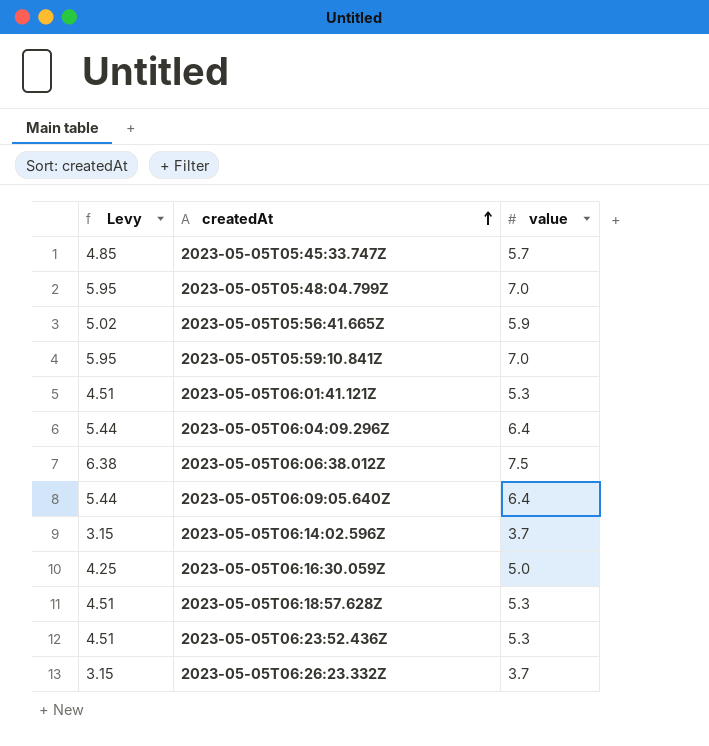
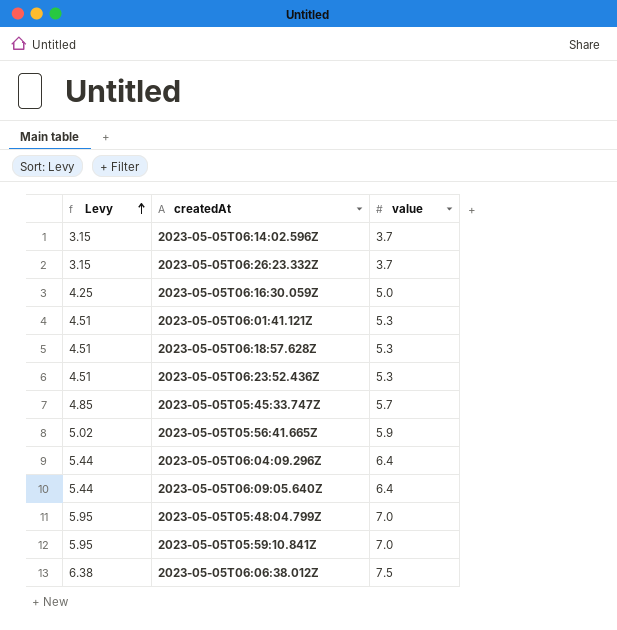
row order: createdAt ascending -> Levy ascending

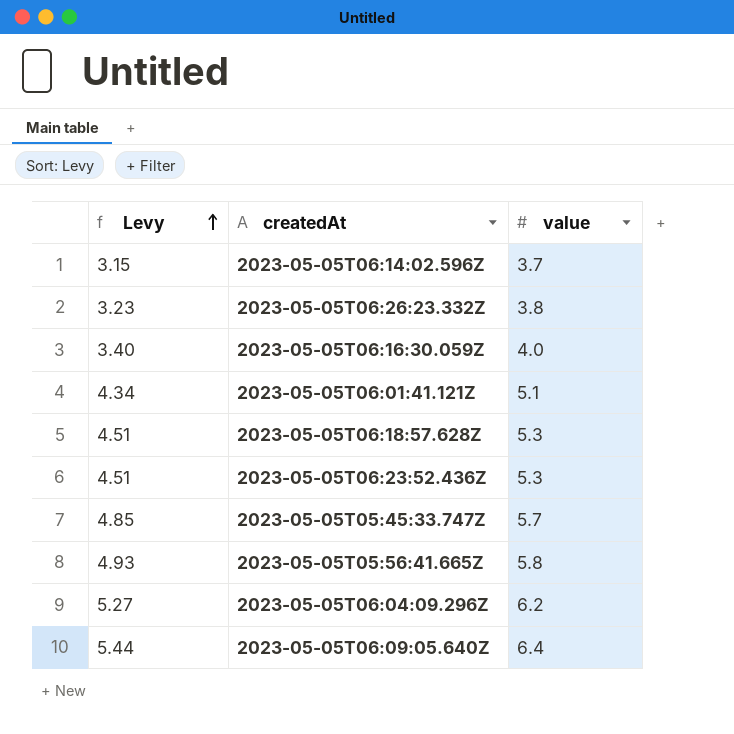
row 2023-05-05T05:48:04.799Z: 5.95 | 7.0 -> none
row 2023-05-05T05:59:10.841Z: 5.95 | 7.0 -> none
row 2023-05-05T06:06:38.012Z: 6.38 | 7.5 -> none
2023-05-05T06:26:23.332Z | Levy: 3.15 -> 3.23
2023-05-05T06:26:23.332Z | value: 3.7 -> 3.8
2023-05-05T06:16:30.059Z | Levy: 4.25 -> 3.40
2023-05-05T06:16:30.059Z | value: 5.0 -> 4.0
2023-05-05T06:01:41.121Z | Levy: 4.51 -> 4.34
2023-05-05T06:01:41.121Z | value: 5.3 -> 5.1
2023-05-05T05:56:41.665Z | Levy: 5.02 -> 4.93
2023-05-05T05:56:41.665Z | value: 5.9 -> 5.8
2023-05-05T06:04:09.296Z | Levy: 5.44 -> 5.27
2023-05-05T06:04:09.296Z | value: 6.4 -> 6.2

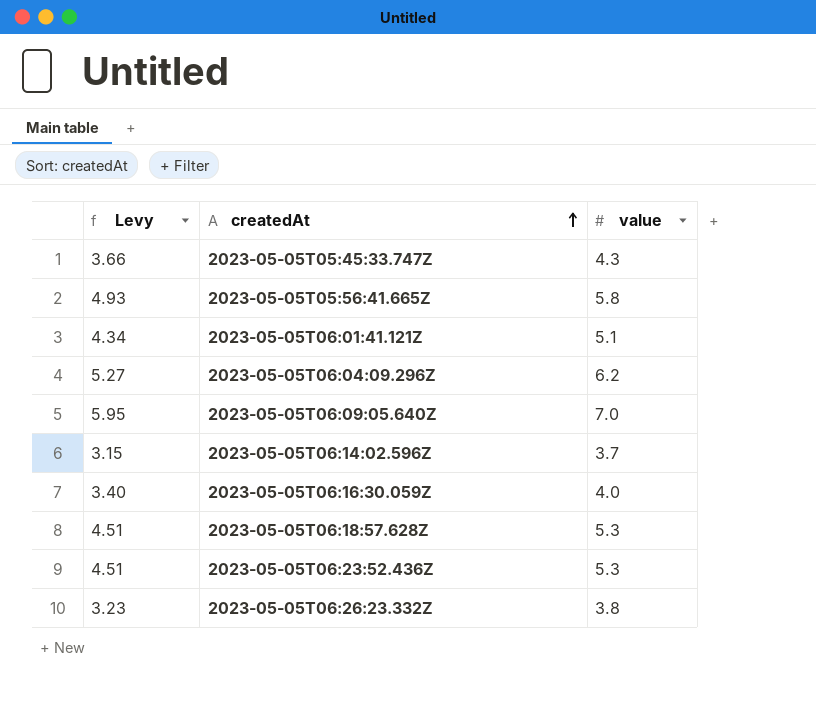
row order: Levy ascending -> createdAt ascending
2023-05-05T05:45:33.747Z | Levy: 4.85 -> 3.66
2023-05-05T05:45:33.747Z | value: 5.7 -> 4.3
2023-05-05T06:09:05.640Z | Levy: 5.44 -> 5.95
2023-05-05T06:09:05.640Z | value: 6.4 -> 7.0

